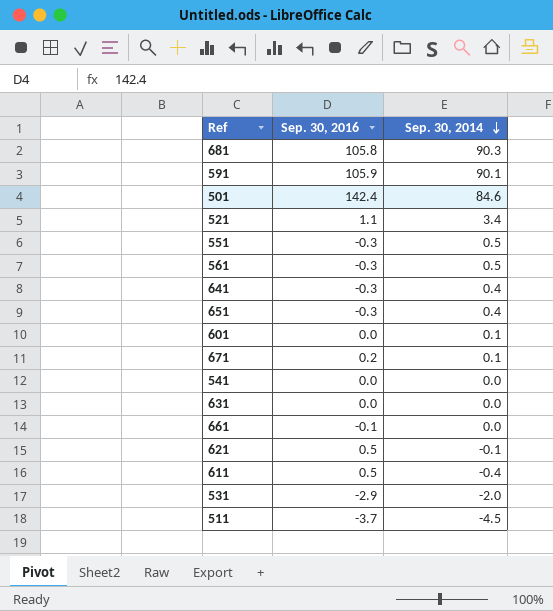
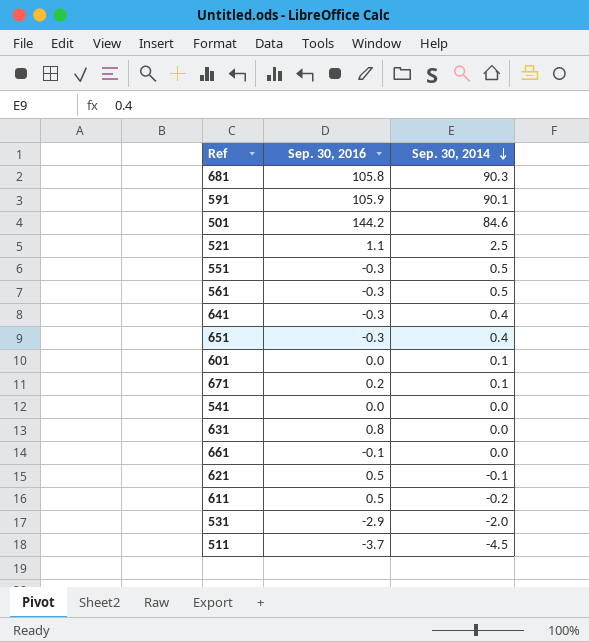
501 | Sep. 30, 2016: 142.4 -> 144.2
521 | Sep. 30, 2014: 3.4 -> 2.5
631 | Sep. 30, 2016: 0.0 -> 0.8
611 | Sep. 30, 2014: -0.4 -> -0.2

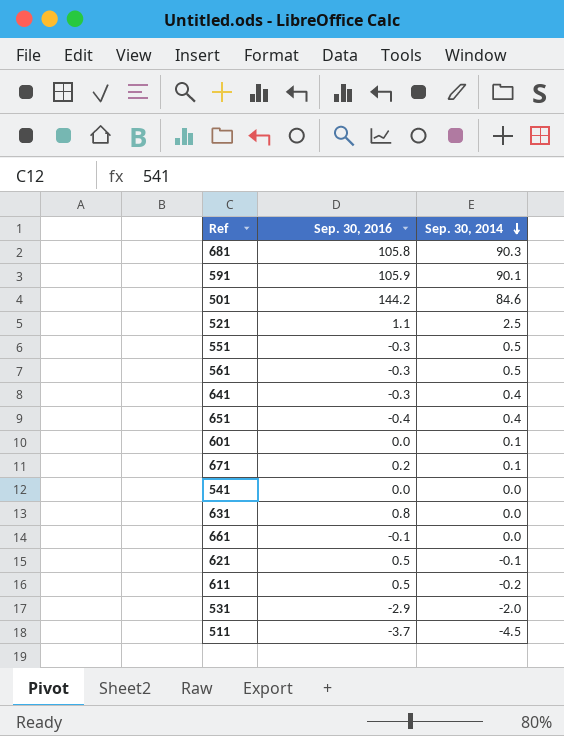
651 | Sep. 30, 2016: -0.3 -> -0.4

